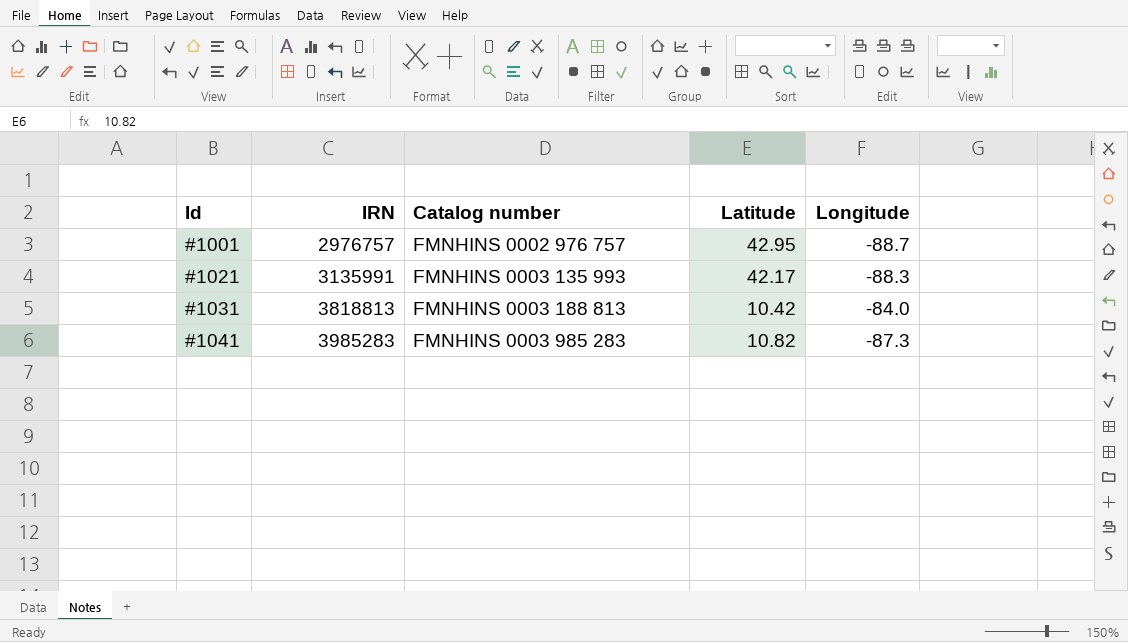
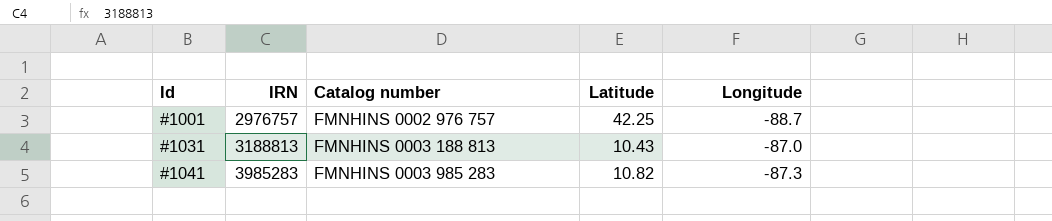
row #1021: 3135991 | FMNHINS 0003 135 993 | 42.17 | -88.3 -> none
#1001 | Latitude: 42.95 -> 42.25
#1031 | IRN: 3818813 -> 3188813
#1031 | Latitude: 10.42 -> 10.43
#1031 | Longitude: -84.0 -> -87.0

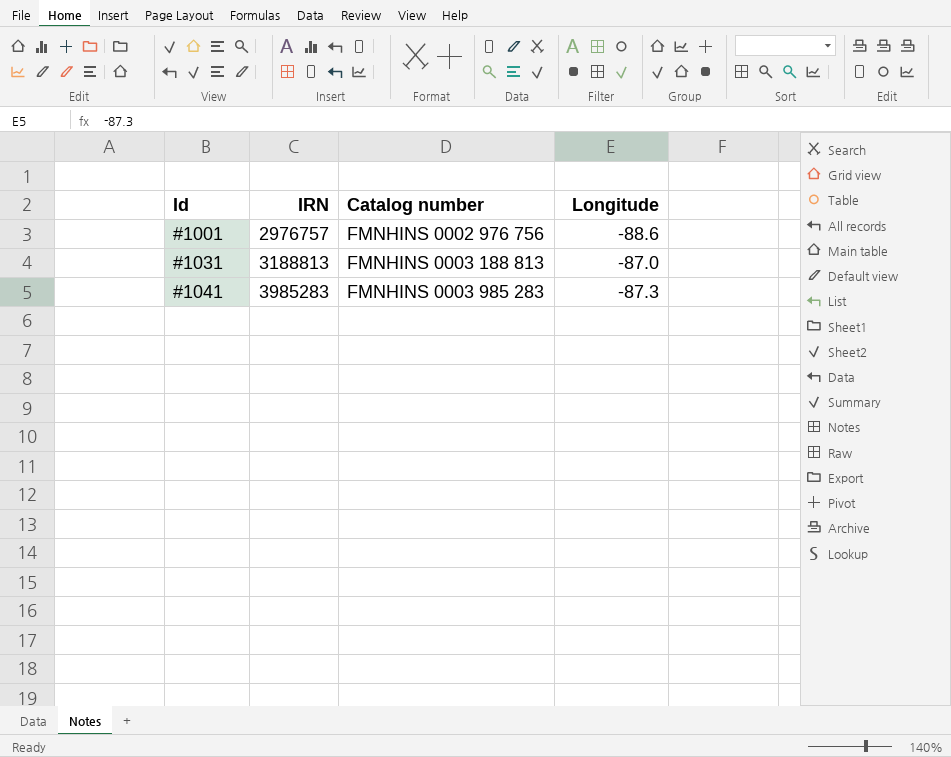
column Latitude | position: 4 -> none
#1001 | Catalog number: FMNHINS 0002 976 757 -> FMNHINS 0002 976 756
#1001 | Longitude: -88.7 -> -88.6

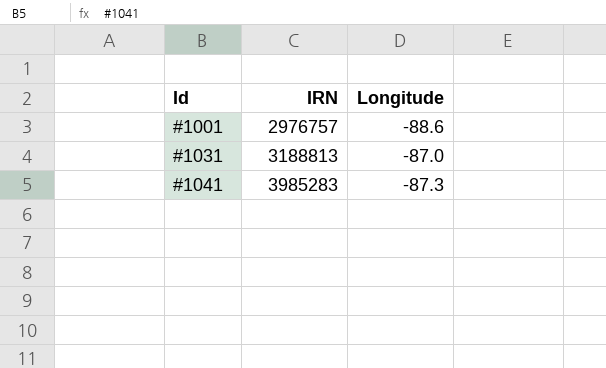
column Catalog number | position: 3 -> none

